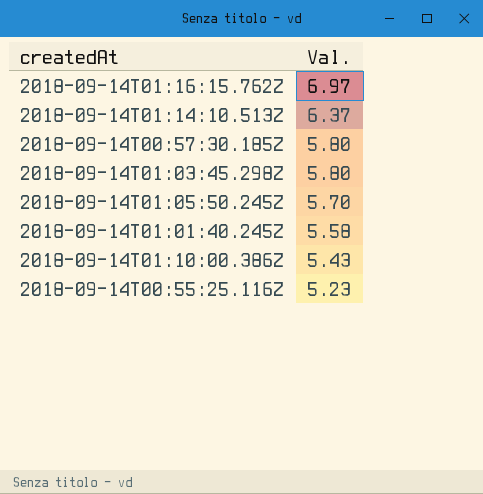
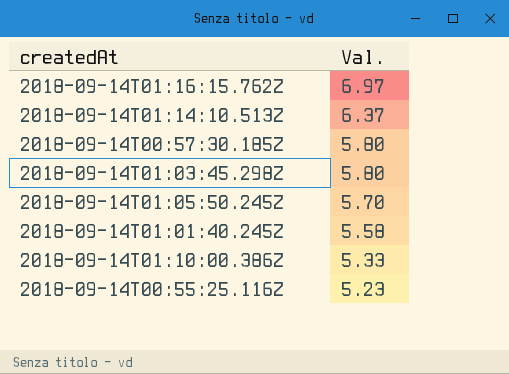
2018-09-14T01:10:00.386Z | Val.: 5.43 -> 5.33

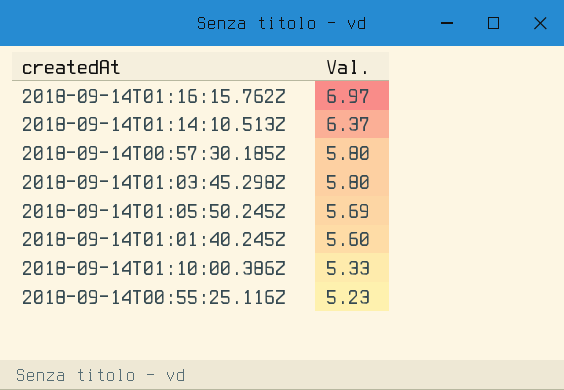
2018-09-14T01:05:50.245Z | Val.: 5.70 -> 5.69
2018-09-14T01:01:40.245Z | Val.: 5.58 -> 5.60

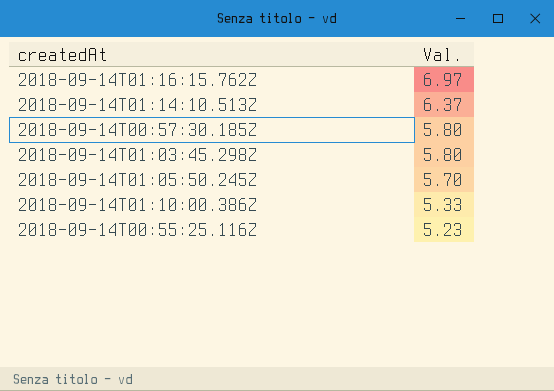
row 2018-09-14T01:01:40.245Z: 5.60 -> none
2018-09-14T01:05:50.245Z | Val.: 5.69 -> 5.70

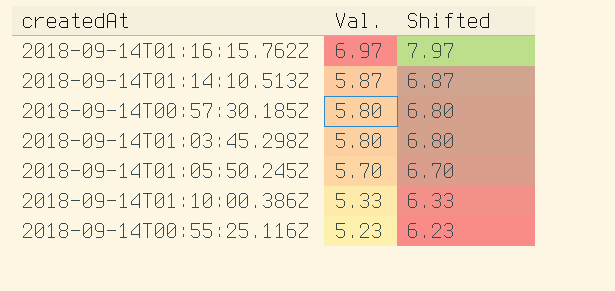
column Shifted | formula: none -> [Val.] + 1
2018-09-14T01:14:10.513Z | Val.: 6.37 -> 5.87

